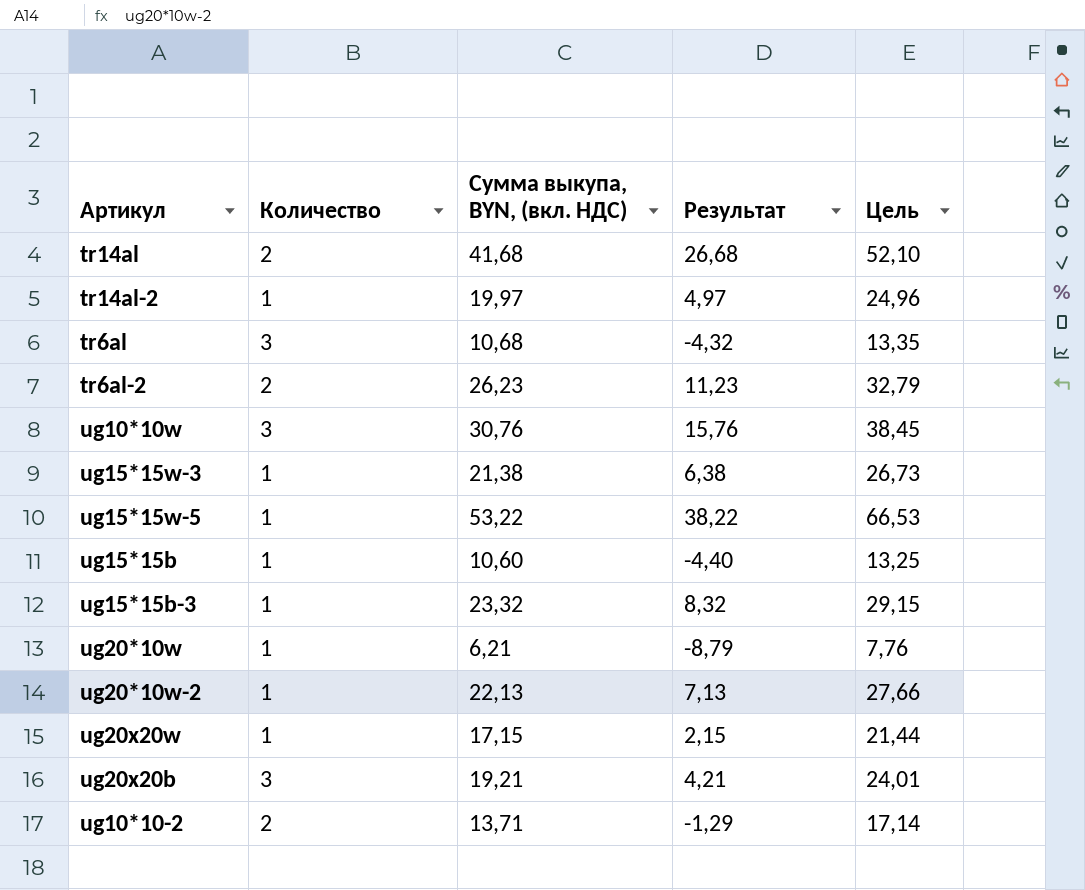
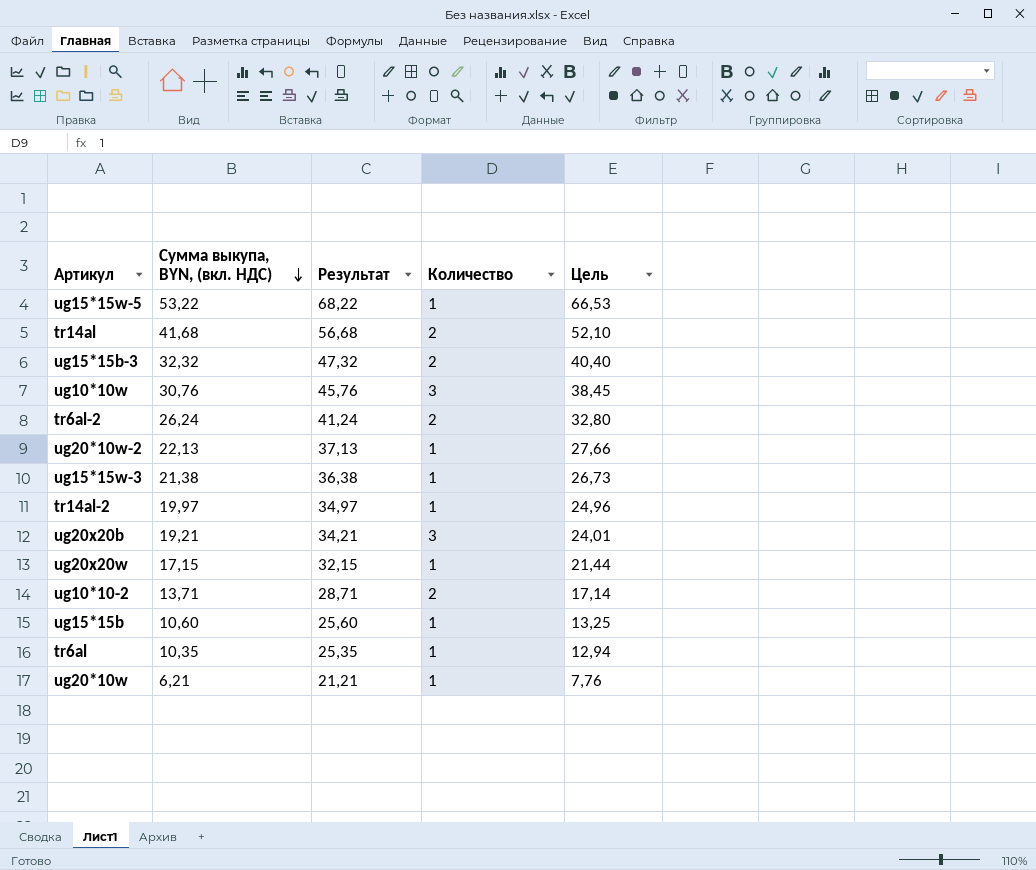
row order: none -> Сумма выкупа, BYN, (вкл. НДС) descending
column Результат | formula: [Сумма выкупа, BYN, (вкл. НДС)] - 15 -> [Сумма выкупа, BYN, (вкл. НДС)] + 15
column Количество | position: 2 -> 4
ug15*15b-3 | Сумма выкупа, BYN, (вкл. НДС): 23,32 -> 32,32
ug15*15b-3 | Количество: 1 -> 2
ug15*15b-3 | Цель: 29,15 -> 40,40
tr6al-2 | Сумма выкупа, BYN, (вкл. НДС): 26,23 -> 26,24
tr6al-2 | Цель: 32,79 -> 32,80
tr6al | Сумма выкупа, BYN, (вкл. НДС): 10,68 -> 10,35
tr6al | Количество: 3 -> 1
tr6al | Цель: 13,35 -> 12,94

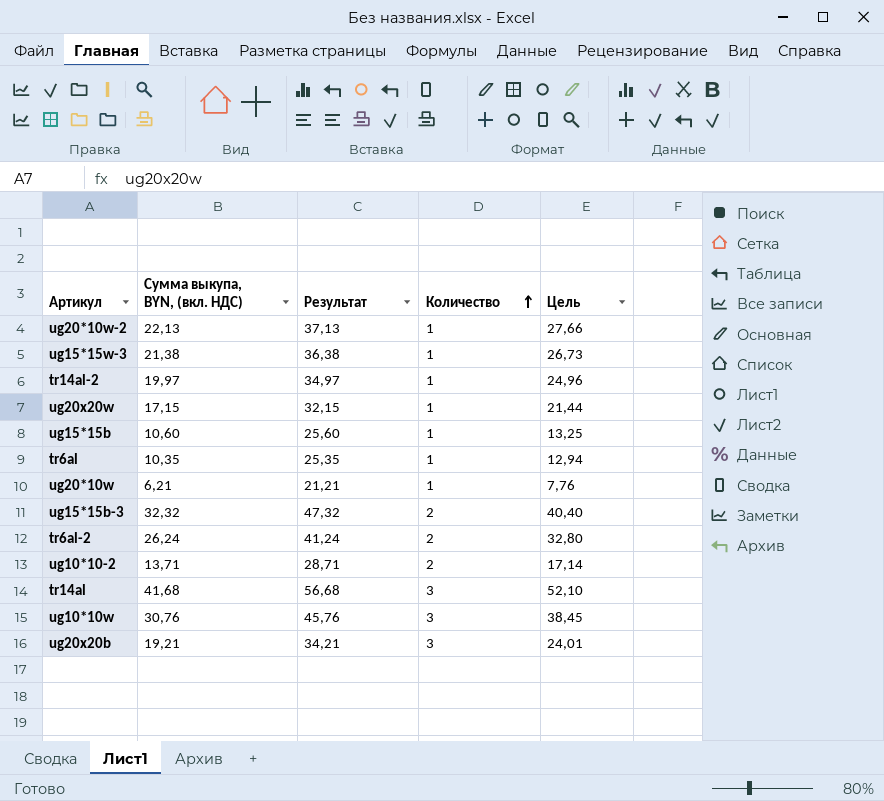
row order: Сумма выкупа, BYN, (вкл. НДС) descending -> Количество ascending
row ug15*15w-5: 53,22 | 68,22 | 1 | 66,53 -> none
tr14al | Количество: 2 -> 3

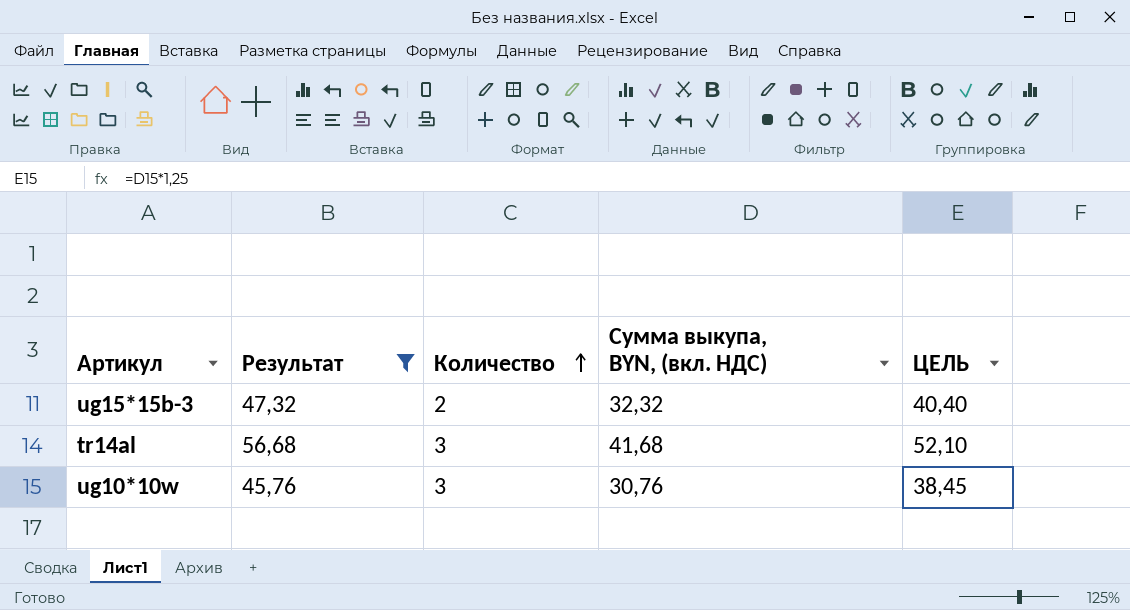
filter: none -> Результат >= 45,76
column Сумма выкупа, BYN, (вкл. НДС) | position: 2 -> 4
column name: Цель -> ЦЕЛЬ

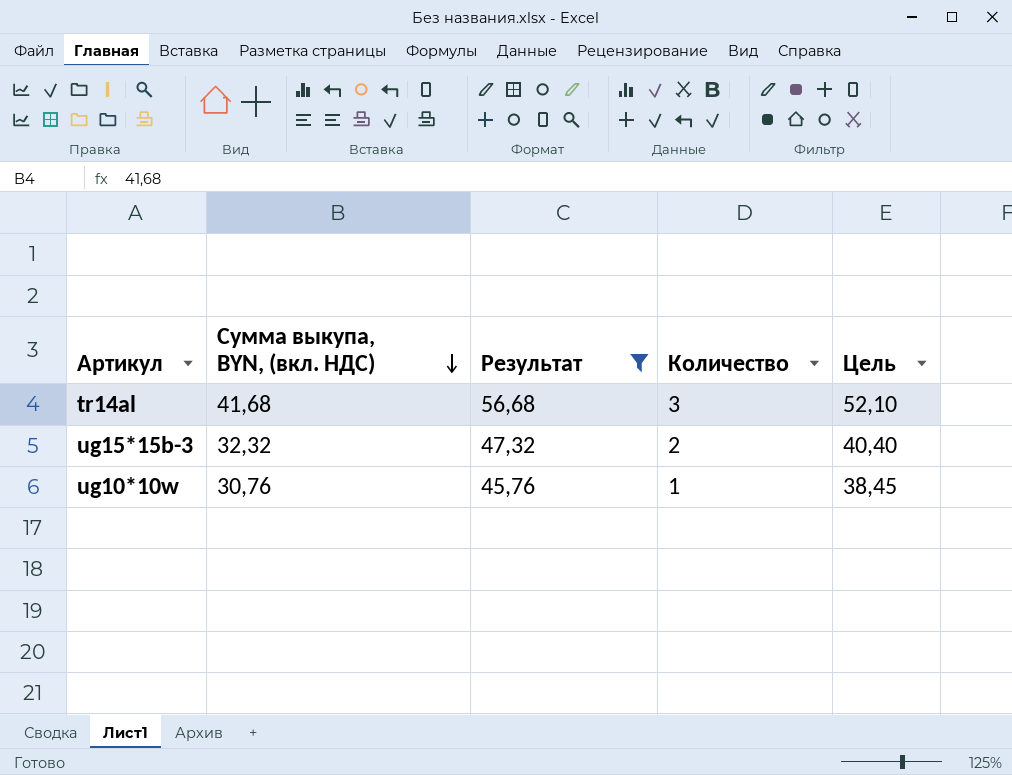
row order: Количество ascending -> Сумма выкупа, BYN, (вкл. НДС) descending
column Сумма выкупа, BYN, (вкл. НДС) | position: 4 -> 2
column name: ЦЕЛЬ -> Цель
ug10*10w | Количество: 3 -> 1

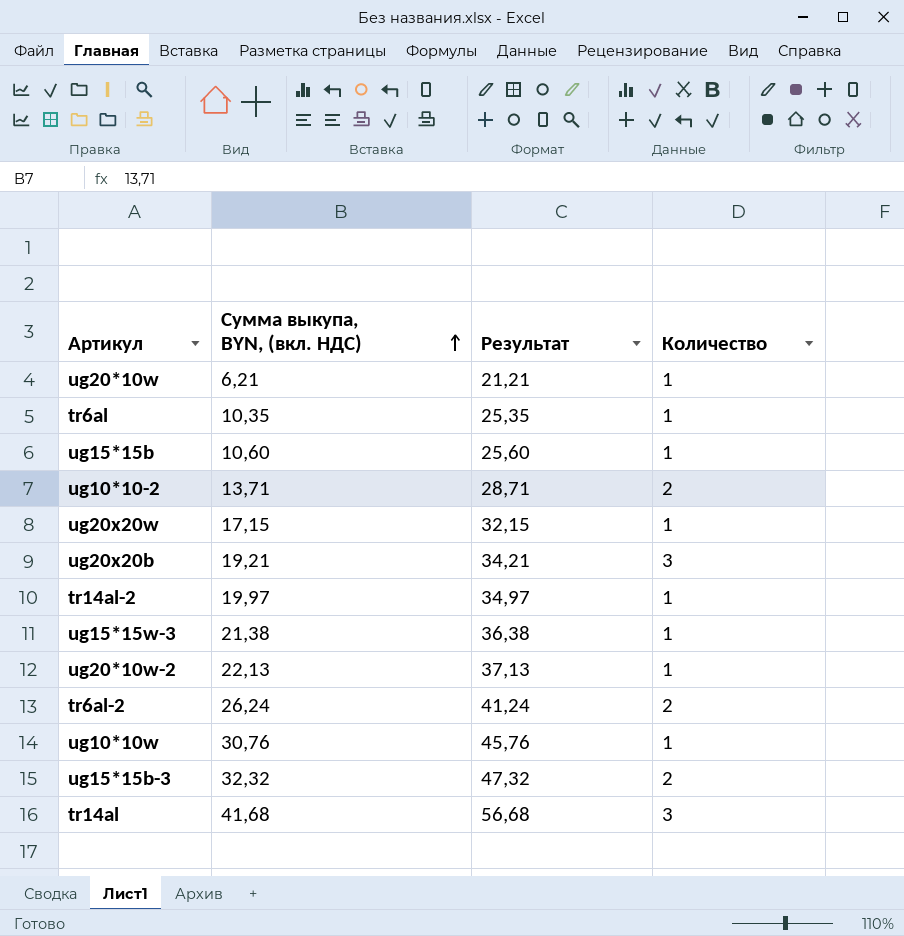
filter: Результат >= 45,76 -> none
row order: Сумма выкупа, BYN, (вкл. НДС) descending -> Сумма выкупа, BYN, (вкл. НДС) ascending
column Цель | formula: [Сумма выкупа, BYN, (вкл. НДС)] * 1,25 -> none

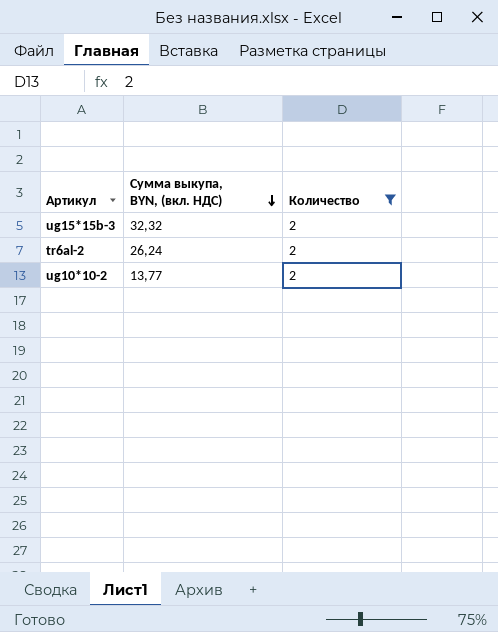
filter: none -> Количество = 2
row order: Сумма выкупа, BYN, (вкл. НДС) ascending -> Сумма выкупа, BYN, (вкл. НДС) descending
column Результат | formula: [Сумма выкупа, BYN, (вкл. НДС)] + 15 -> none
ug10*10-2 | Сумма выкупа, BYN, (вкл. НДС): 13,71 -> 13,77

